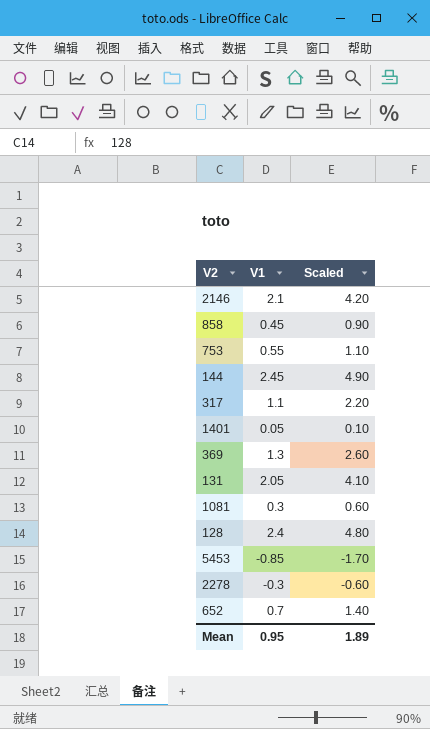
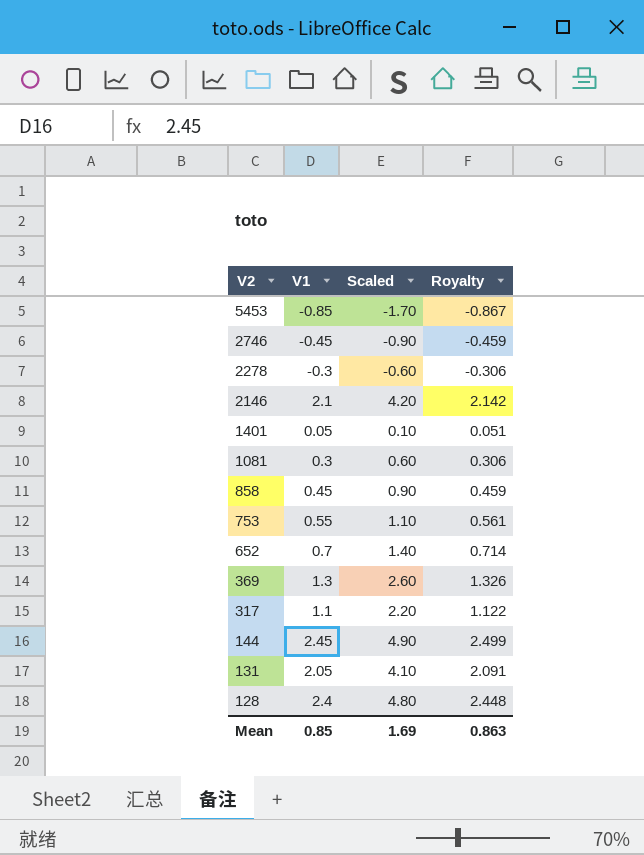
row order: none -> V2 descending
column Royalty | formula: none -> [V1] * 1.02
row 2746: none -> -0.45 | -0.90 | -0.459
Mean | V1: 0.95 -> 0.85
Mean | Scaled: 1.89 -> 1.69

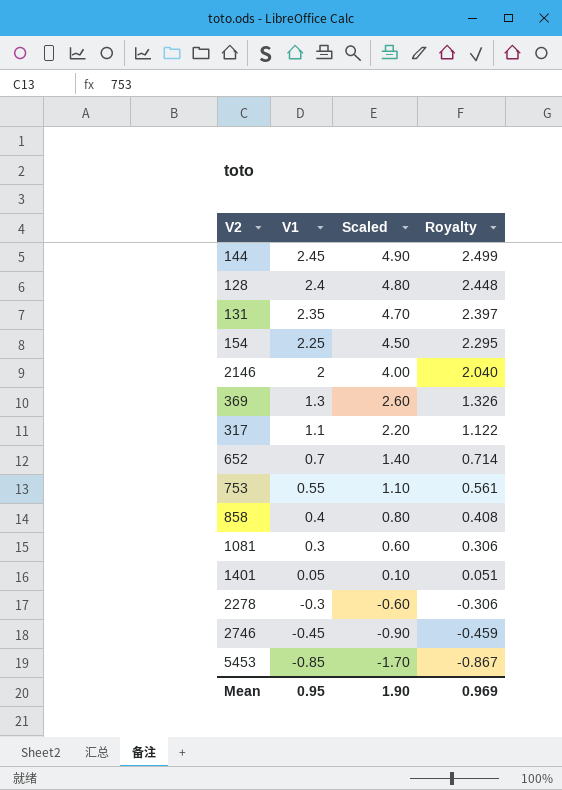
row order: V2 descending -> V1 descending
131 | V1: 2.05 -> 2.35
131 | Scaled: 4.10 -> 4.70
131 | Royalty: 2.091 -> 2.397
row 154: none -> 2.25 | 4.50 | 2.295
2146 | V1: 2.1 -> 2
2146 | Scaled: 4.20 -> 4.00
2146 | Royalty: 2.142 -> 2.040
858 | V1: 0.45 -> 0.4
858 | Scaled: 0.90 -> 0.80
858 | Royalty: 0.459 -> 0.408
Mean | V1: 0.85 -> 0.95
Mean | Scaled: 1.69 -> 1.90
Mean | Royalty: 0.863 -> 0.969

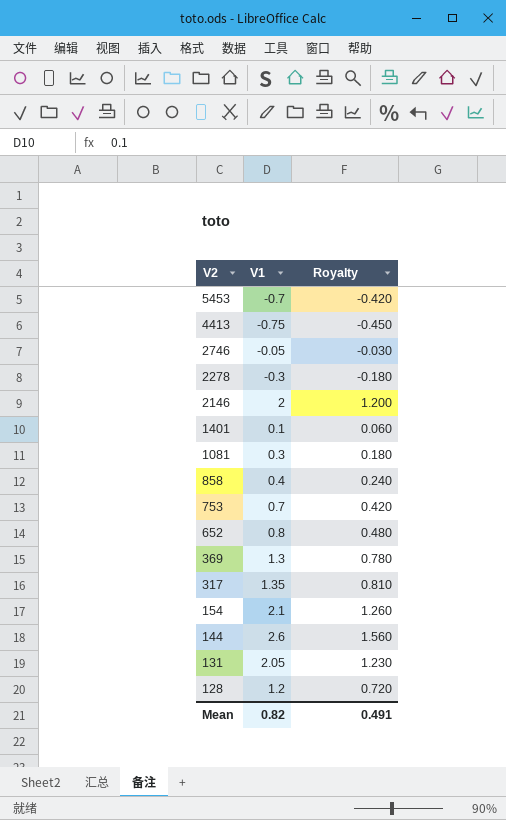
row order: V1 descending -> V2 descending
column Scaled | formula: [V1] * 2 -> none
column Royalty | formula: [V1] * 1.02 -> [V1] * 0.6
5453 | V1: -0.85 -> -0.7
row 4413: none -> -0.75 | -0.450
2746 | V1: -0.45 -> -0.05
1401 | V1: 0.05 -> 0.1
753 | V1: 0.55 -> 0.7
652 | V1: 0.7 -> 0.8
317 | V1: 1.1 -> 1.35
154 | V1: 2.25 -> 2.1
144 | V1: 2.45 -> 2.6
131 | V1: 2.35 -> 2.05
128 | V1: 2.4 -> 1.2
Mean | V1: 0.95 -> 0.82
Mean | Royalty: 0.969 -> 0.491

